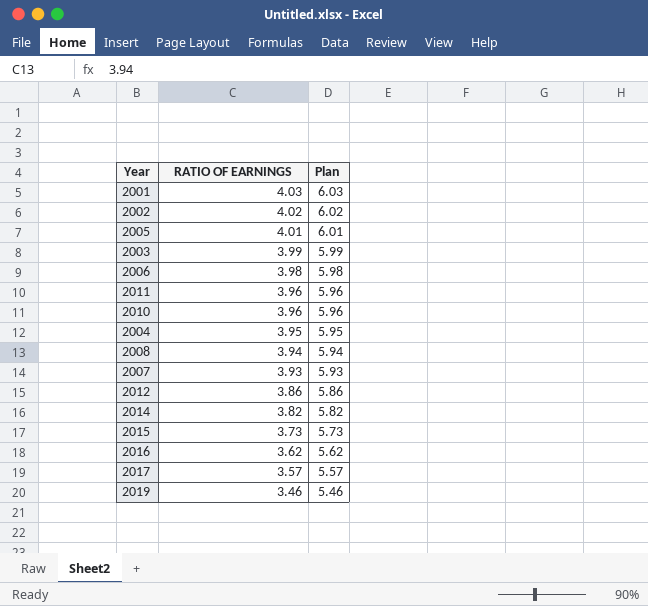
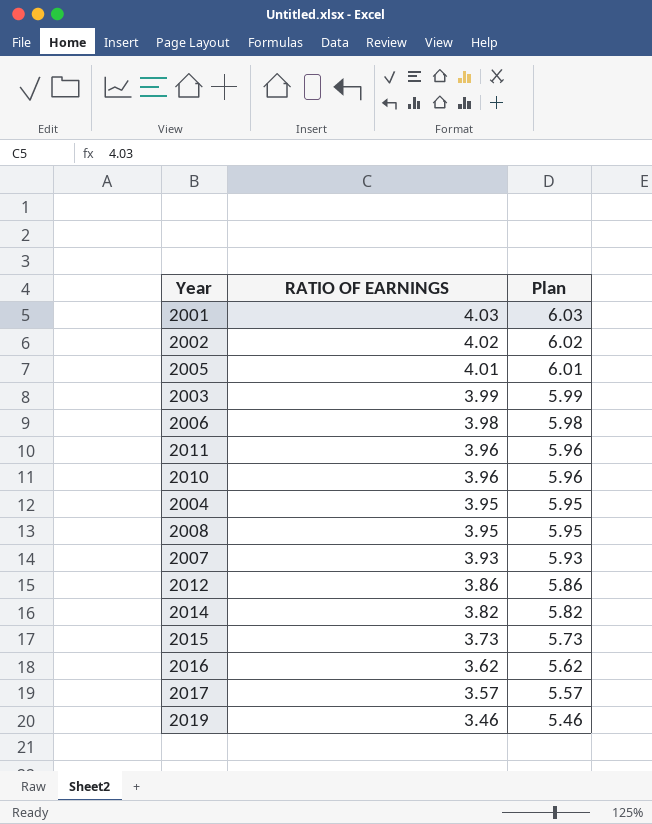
2008 | RATIO OF EARNINGS: 3.94 -> 3.95
2008 | Plan: 5.94 -> 5.95

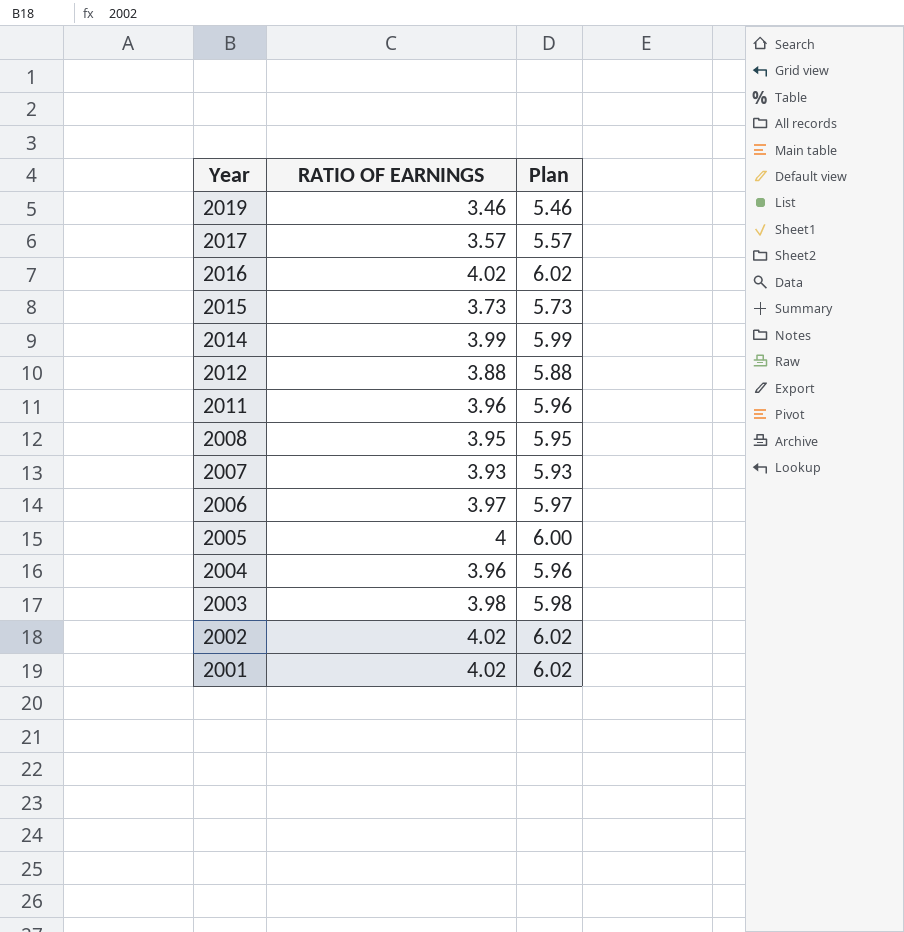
row order: RATIO OF EARNINGS descending -> Year descending
row 2010: 3.96 | 5.96 -> none
2016 | RATIO OF EARNINGS: 3.62 -> 4.02
2016 | Plan: 5.62 -> 6.02
2014 | RATIO OF EARNINGS: 3.82 -> 3.99
2014 | Plan: 5.82 -> 5.99
2012 | RATIO OF EARNINGS: 3.86 -> 3.88
2012 | Plan: 5.86 -> 5.88
2006 | RATIO OF EARNINGS: 3.98 -> 3.97
2006 | Plan: 5.98 -> 5.97
2005 | RATIO OF EARNINGS: 4.01 -> 4
2005 | Plan: 6.01 -> 6.00
2004 | RATIO OF EARNINGS: 3.95 -> 3.96
2004 | Plan: 5.95 -> 5.96
2003 | RATIO OF EARNINGS: 3.99 -> 3.98
2003 | Plan: 5.99 -> 5.98
2001 | RATIO OF EARNINGS: 4.03 -> 4.02
2001 | Plan: 6.03 -> 6.02

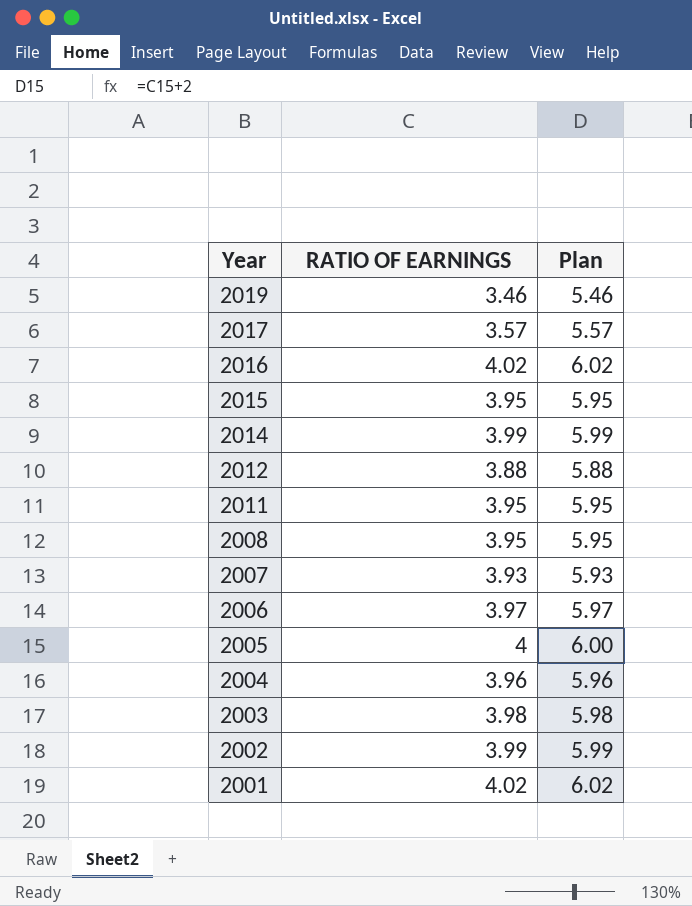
2015 | RATIO OF EARNINGS: 3.73 -> 3.95
2015 | Plan: 5.73 -> 5.95
2011 | RATIO OF EARNINGS: 3.96 -> 3.95
2011 | Plan: 5.96 -> 5.95
2002 | RATIO OF EARNINGS: 4.02 -> 3.99
2002 | Plan: 6.02 -> 5.99

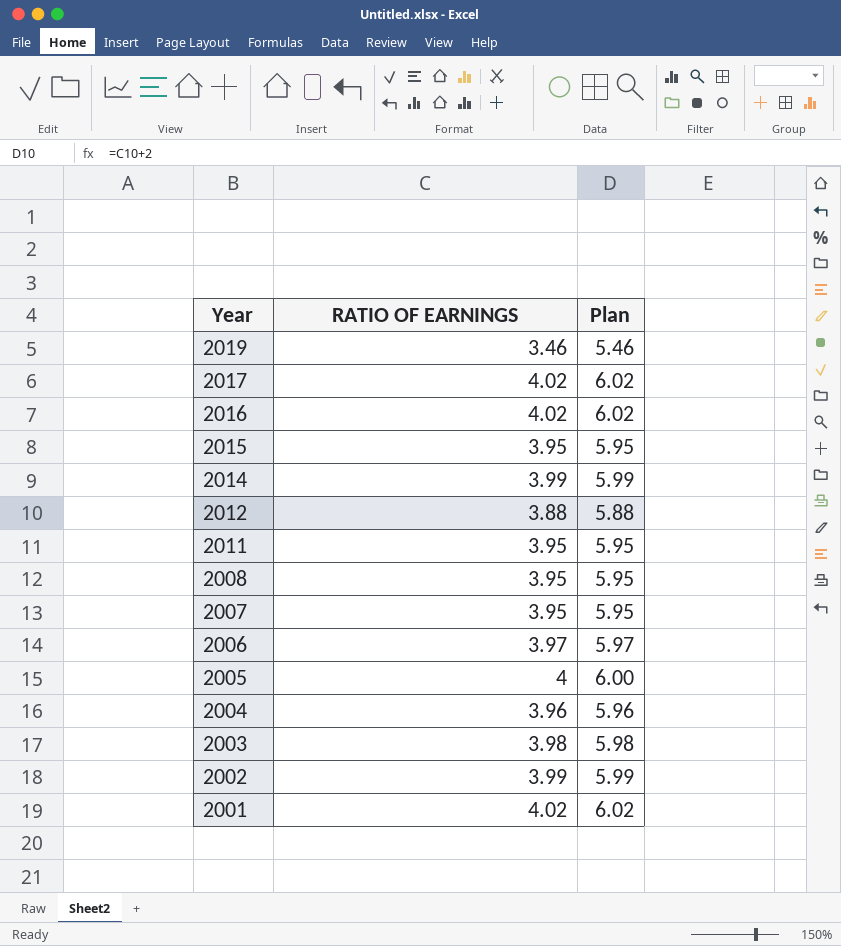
2017 | RATIO OF EARNINGS: 3.57 -> 4.02
2017 | Plan: 5.57 -> 6.02
2007 | RATIO OF EARNINGS: 3.93 -> 3.95
2007 | Plan: 5.93 -> 5.95

